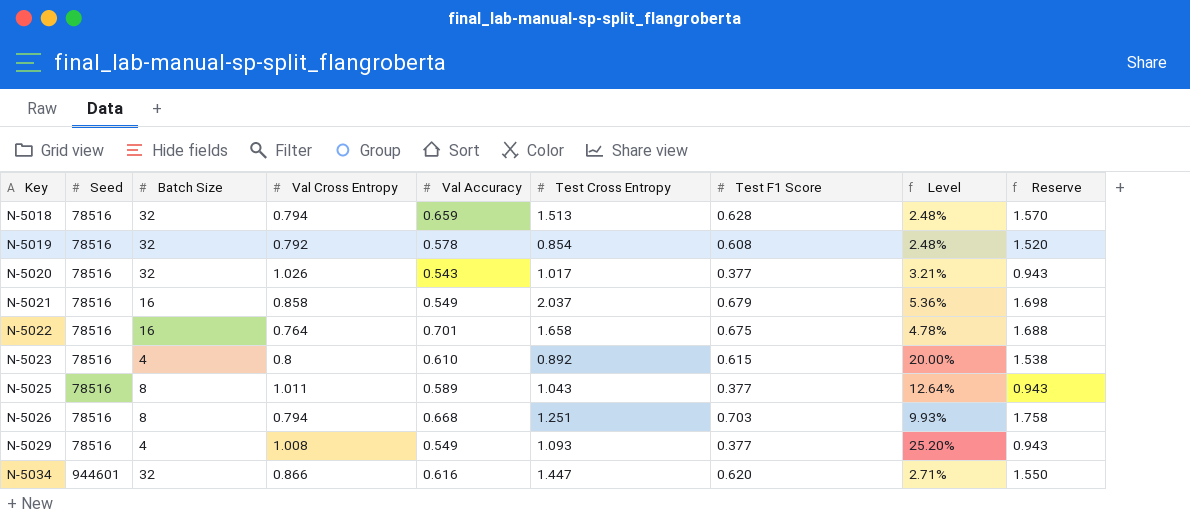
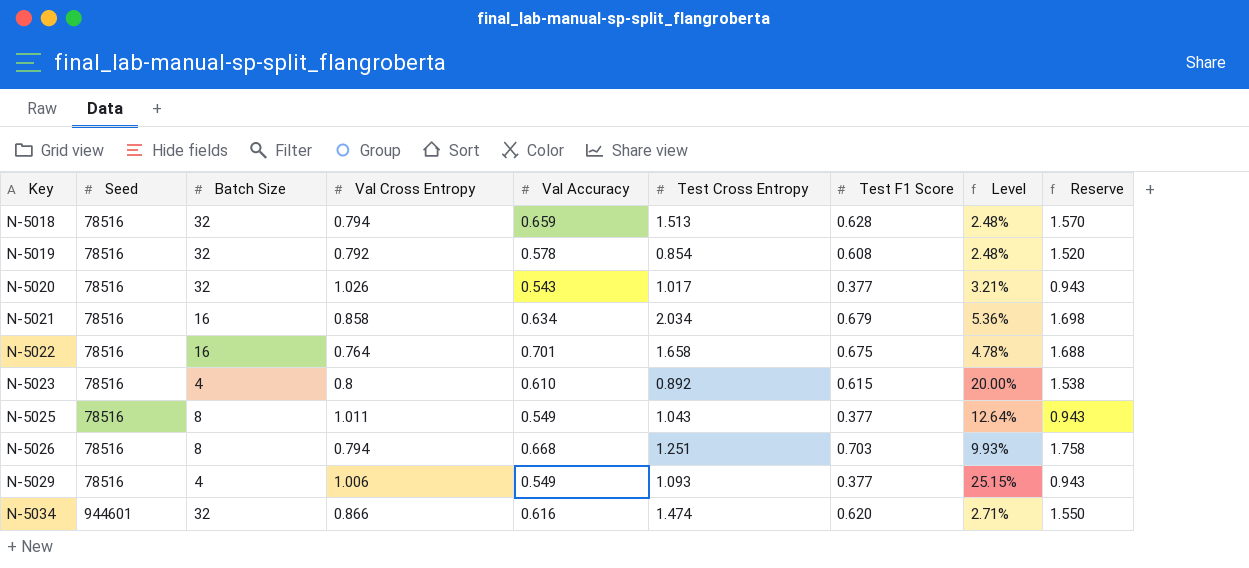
N-5021 | Val Accuracy: 0.549 -> 0.634
N-5021 | Test Cross Entropy: 2.037 -> 2.034
N-5025 | Val Accuracy: 0.589 -> 0.549
N-5029 | Val Cross Entropy: 1.008 -> 1.006
N-5029 | Level: 25.20% -> 25.15%
N-5034 | Test Cross Entropy: 1.447 -> 1.474

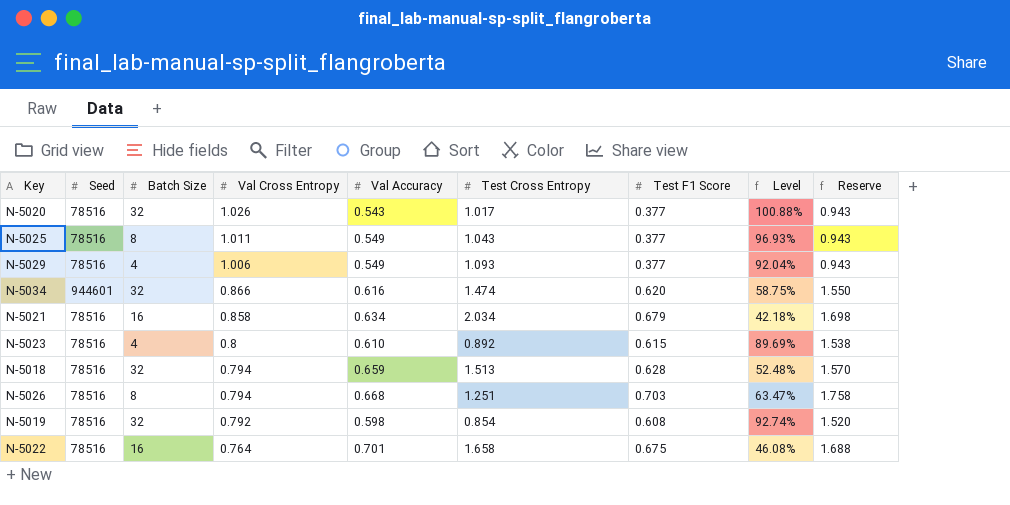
row order: Key ascending -> Val Cross Entropy descending
column Level | formula: [Val Cross Entropy] / [Batch Size] -> [Val Cross Entropy] / [Test Cross Entropy]
N-5019 | Val Accuracy: 0.578 -> 0.598

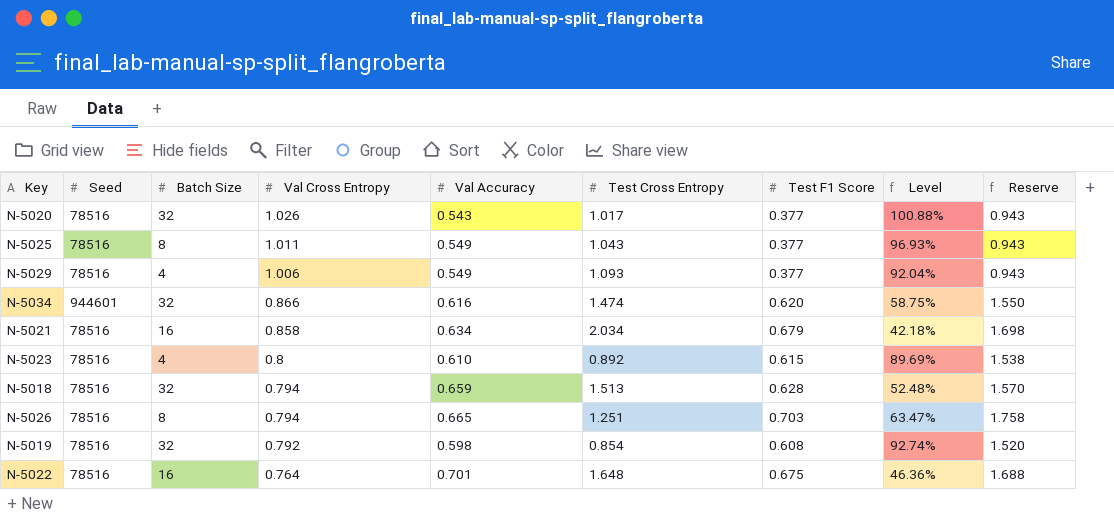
N-5026 | Val Accuracy: 0.668 -> 0.665
N-5022 | Test Cross Entropy: 1.658 -> 1.648
N-5022 | Level: 46.08% -> 46.36%

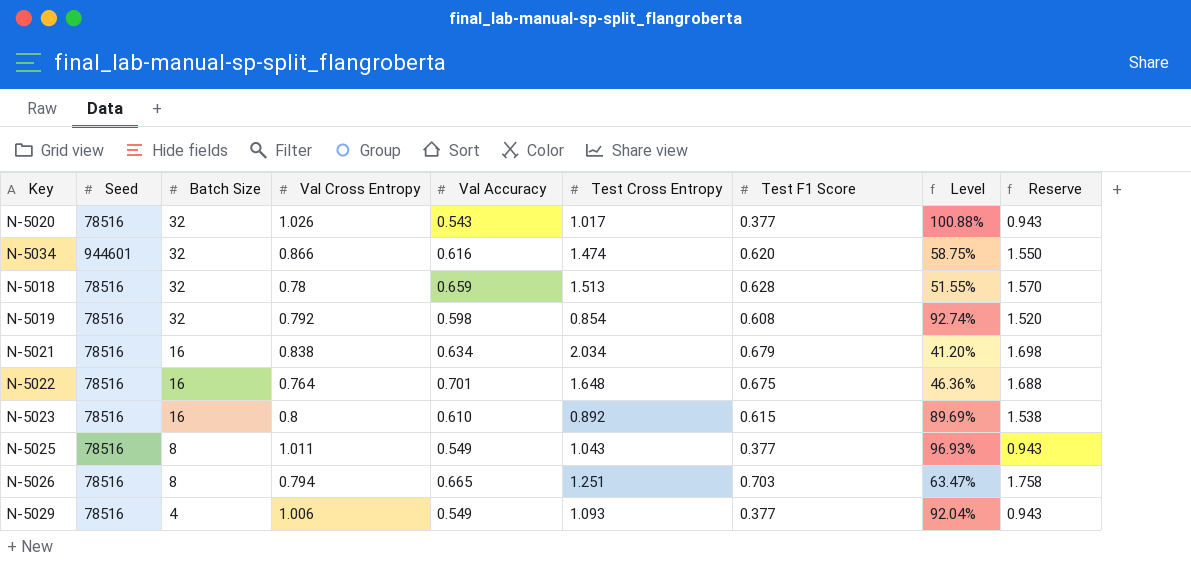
row order: Val Cross Entropy descending -> Batch Size descending
N-5018 | Val Cross Entropy: 0.794 -> 0.78
N-5018 | Level: 52.48% -> 51.55%
N-5021 | Val Cross Entropy: 0.858 -> 0.838
N-5021 | Level: 42.18% -> 41.20%
N-5023 | Batch Size: 4 -> 16

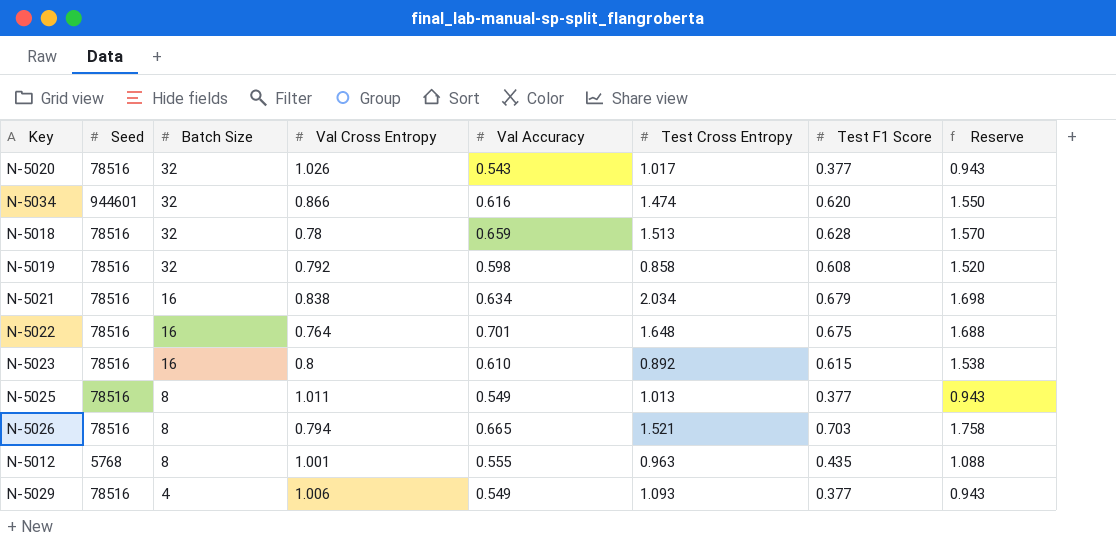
column Level | formula: [Val Cross Entropy] / [Test Cross Entropy] -> none
N-5019 | Test Cross Entropy: 0.854 -> 0.858
N-5025 | Test Cross Entropy: 1.043 -> 1.013
N-5026 | Test Cross Entropy: 1.251 -> 1.521
row N-5012: none -> 5768 | 8 | 1.001 | 0.555 | 0.963 | 0.435 | 1.088

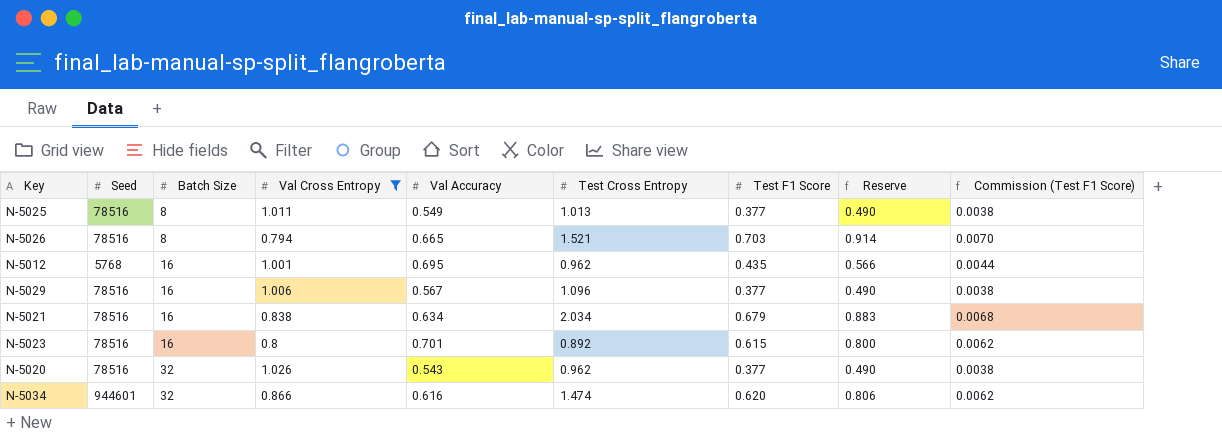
filter: none -> Val Cross Entropy >= 0.794
row order: Batch Size descending -> Batch Size ascending
column Reserve | formula: [Test F1 Score] * 2.5 -> [Test F1 Score] * 1.3
column Commission (Test F1 Score) | formula: none -> [Test F1 Score] * 0.01
N-5012 | Batch Size: 8 -> 16
N-5012 | Val Accuracy: 0.555 -> 0.695
N-5012 | Test Cross Entropy: 0.963 -> 0.962
N-5029 | Batch Size: 4 -> 16
N-5029 | Val Accuracy: 0.549 -> 0.567
N-5029 | Test Cross Entropy: 1.093 -> 1.096
N-5023 | Val Accuracy: 0.610 -> 0.701
N-5020 | Test Cross Entropy: 1.017 -> 0.962

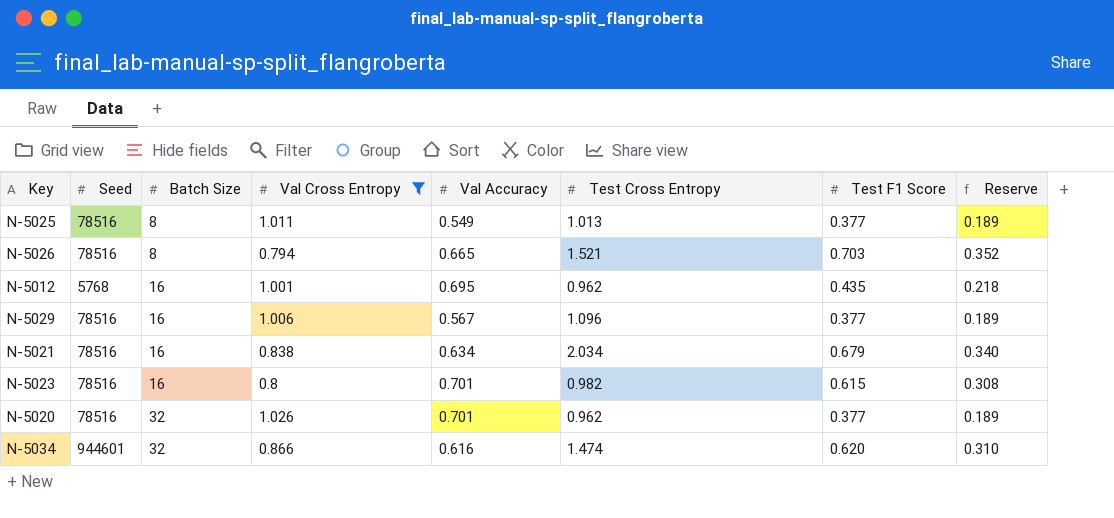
column Commission (Test F1 Score) | formula: [Test F1 Score] * 0.01 -> none
column Reserve | formula: [Test F1 Score] * 1.3 -> [Test F1 Score] * 0.5
N-5023 | Test Cross Entropy: 0.892 -> 0.982
N-5020 | Val Accuracy: 0.543 -> 0.701

